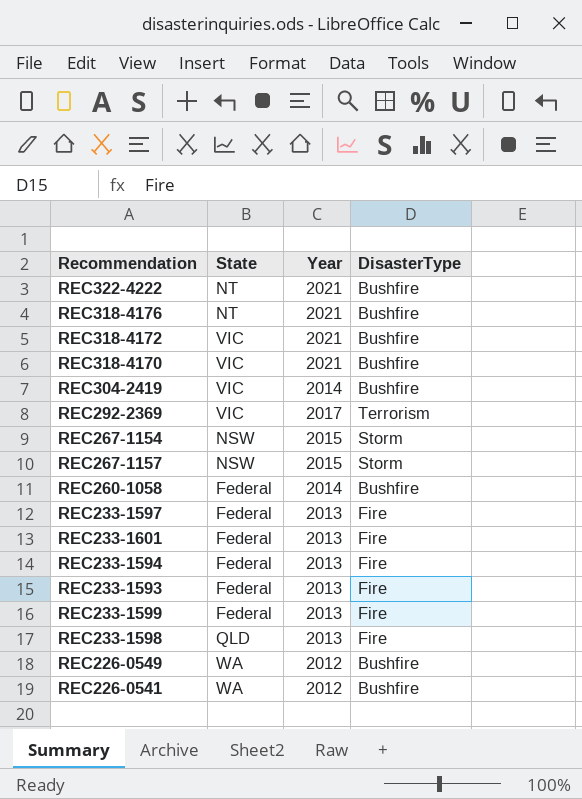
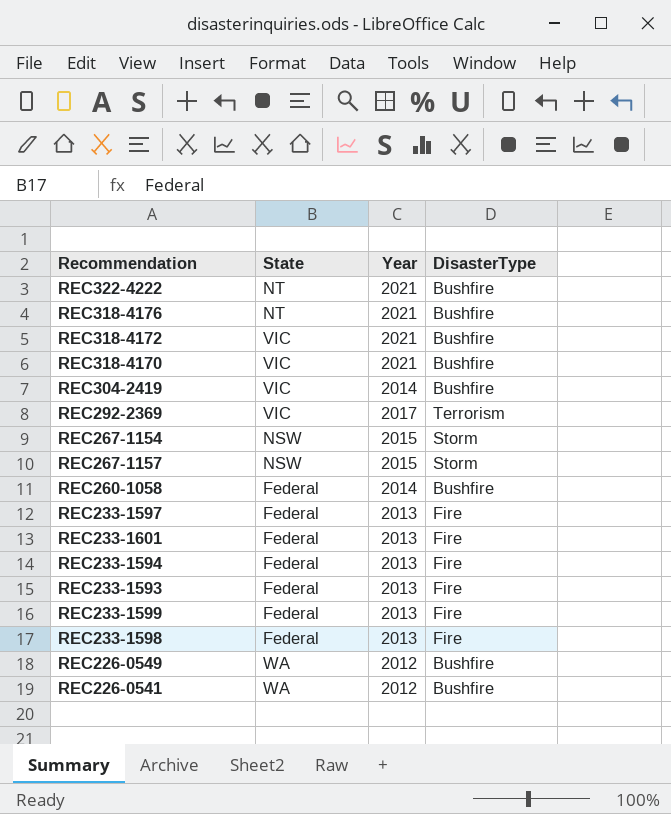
REC233-1598 | State: QLD -> Federal

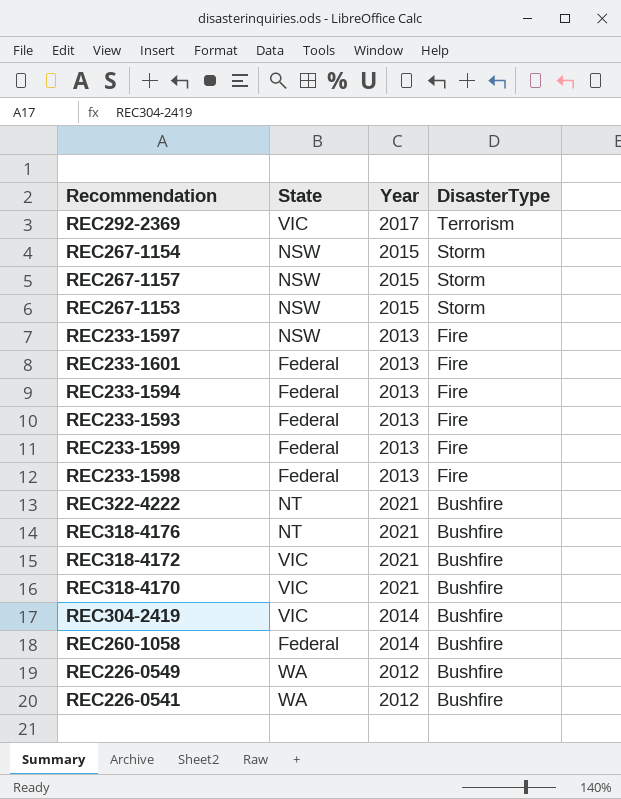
row order: none -> DisasterType descending
row REC267-1153: none -> NSW | 2015 | Storm
REC233-1597 | State: Federal -> NSW

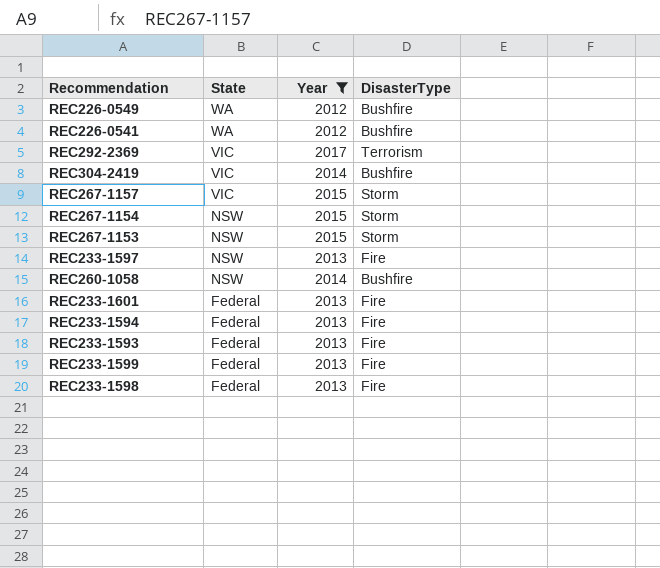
filter: none -> Year != 2021
row order: DisasterType descending -> State descending
REC267-1157 | State: NSW -> VIC
REC260-1058 | State: Federal -> NSW

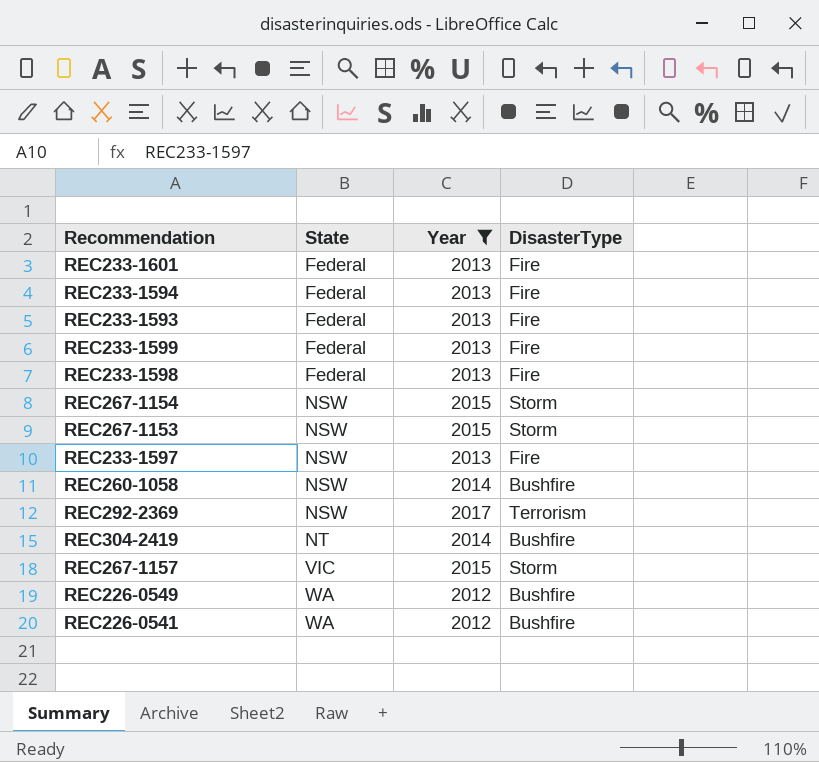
row order: State descending -> State ascending
REC292-2369 | State: VIC -> NSW
REC304-2419 | State: VIC -> NT

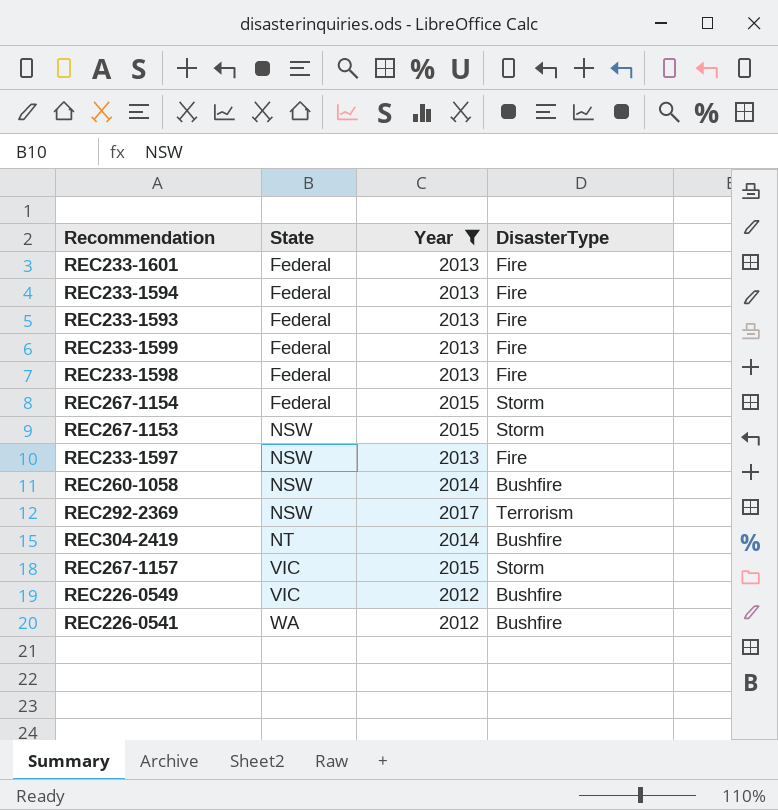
REC267-1154 | State: NSW -> Federal
REC226-0549 | State: WA -> VIC

